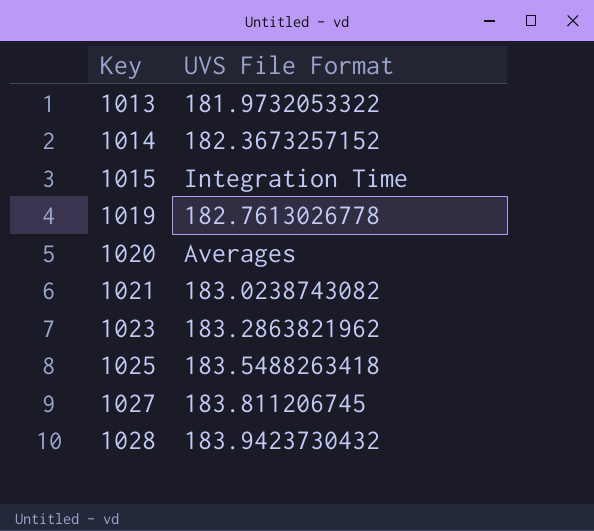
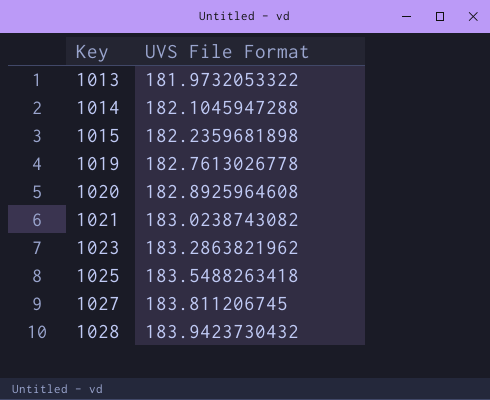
1014 | UVS File Format: 182.3673257152 -> 182.1045947288
1015 | UVS File Format: Integration Time -> 182.2359681898
1020 | UVS File Format: Averages -> 182.8925964608

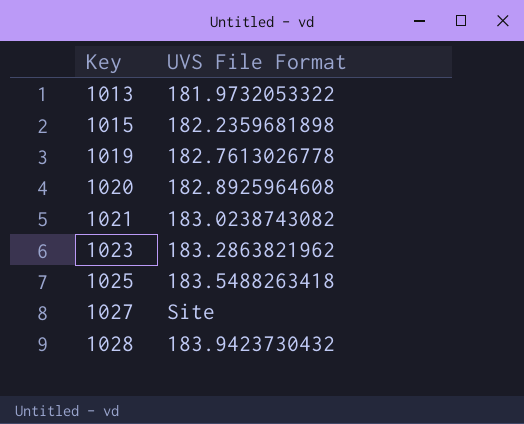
row 1014: 182.1045947288 -> none
1027 | UVS File Format: 183.811206745 -> Site

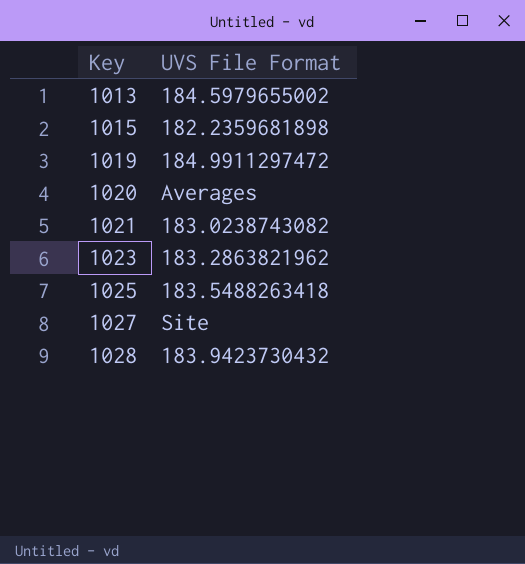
1013 | UVS File Format: 181.9732053322 -> 184.5979655002
1019 | UVS File Format: 182.7613026778 -> 184.9911297472
1020 | UVS File Format: 182.8925964608 -> Averages

